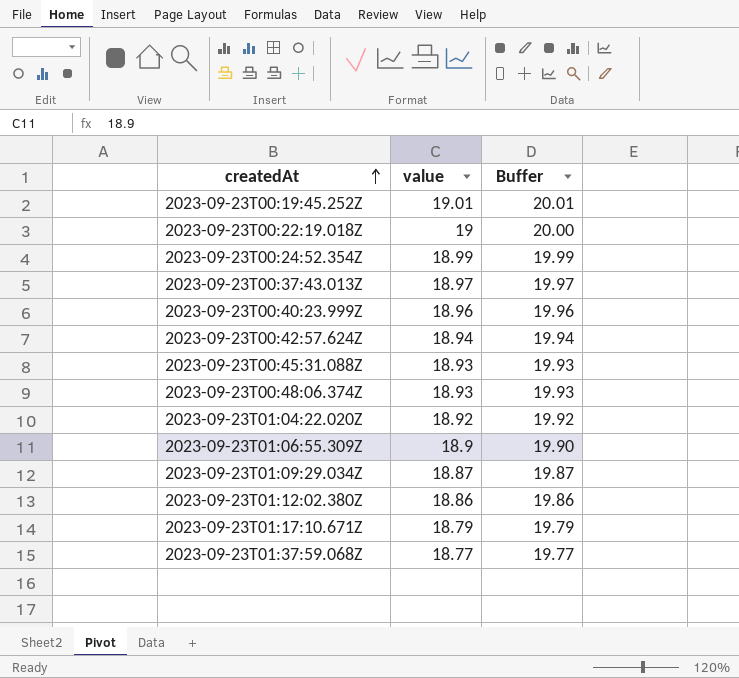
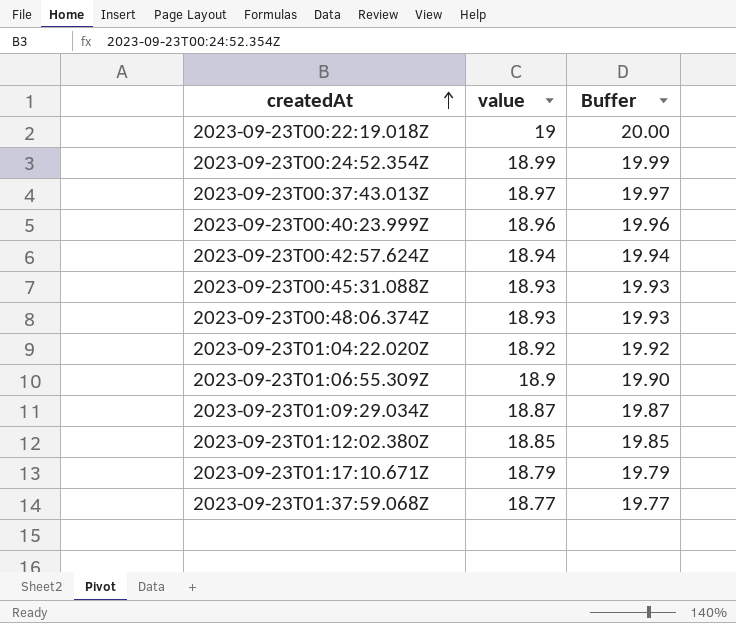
row 2023-09-23T00:19:45.252Z: 19.01 | 20.01 -> none
2023-09-23T01:12:02.380Z | value: 18.86 -> 18.85
2023-09-23T01:12:02.380Z | Buffer: 19.86 -> 19.85

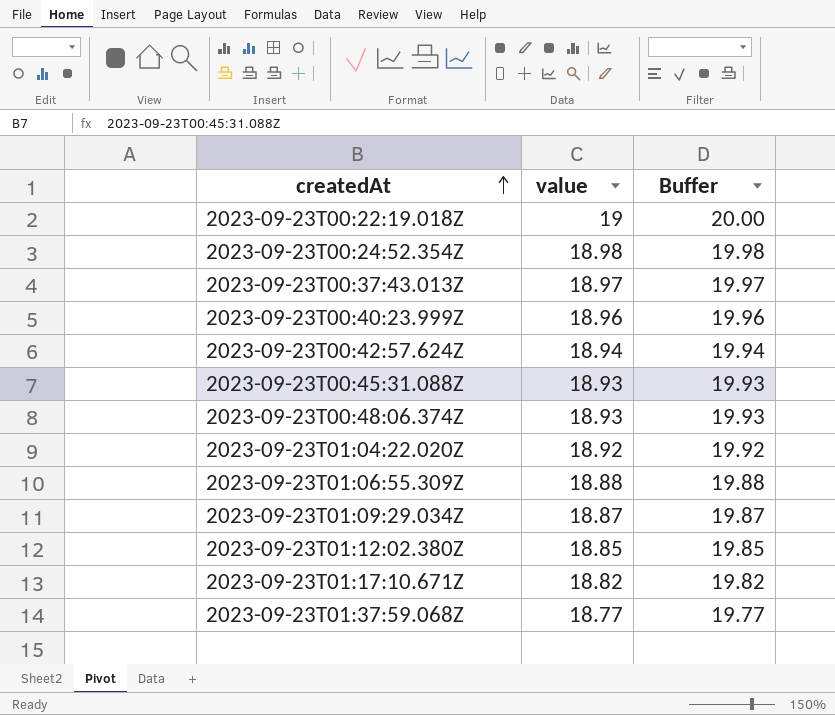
2023-09-23T00:24:52.354Z | value: 18.99 -> 18.98
2023-09-23T00:24:52.354Z | Buffer: 19.99 -> 19.98
2023-09-23T01:06:55.309Z | value: 18.9 -> 18.88
2023-09-23T01:06:55.309Z | Buffer: 19.90 -> 19.88
2023-09-23T01:17:10.671Z | value: 18.79 -> 18.82
2023-09-23T01:17:10.671Z | Buffer: 19.79 -> 19.82

